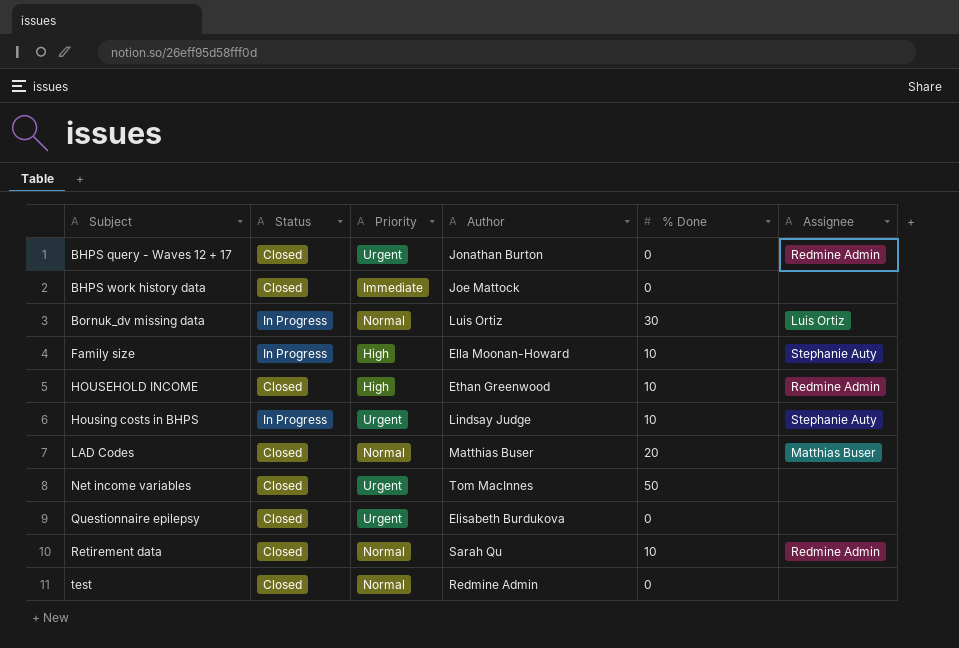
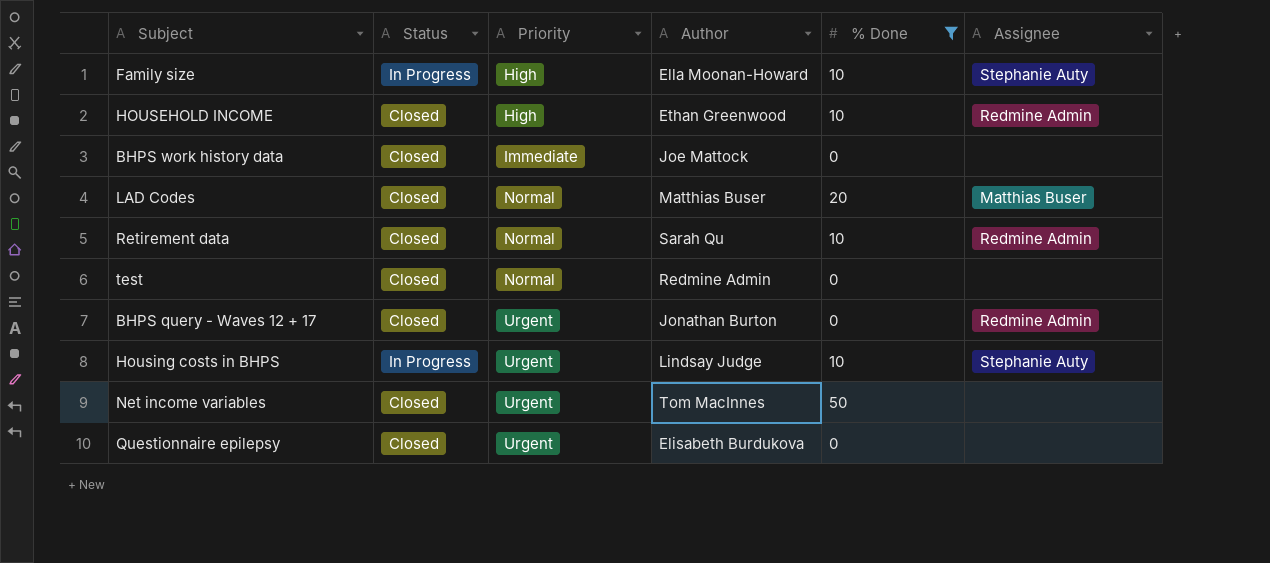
filter: none -> % Done != 30
row order: Subject ascending -> Priority ascending

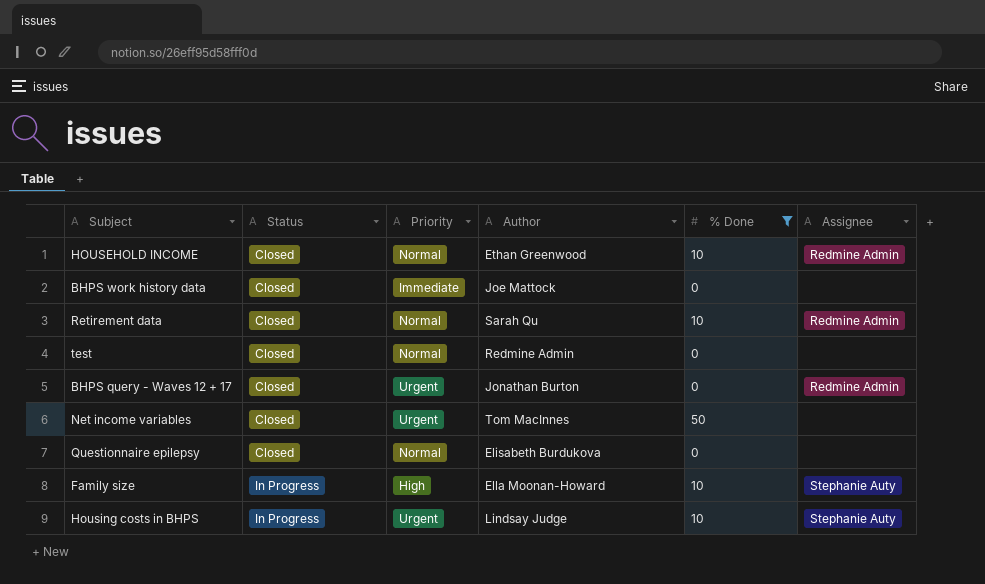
row order: Priority ascending -> Status ascending
row LAD Codes: Closed | Normal | Matthias Buser | 20 | Matthias Buser -> none
HOUSEHOLD INCOME | Priority: High -> Normal
Questionnaire epilepsy | Priority: Urgent -> Normal

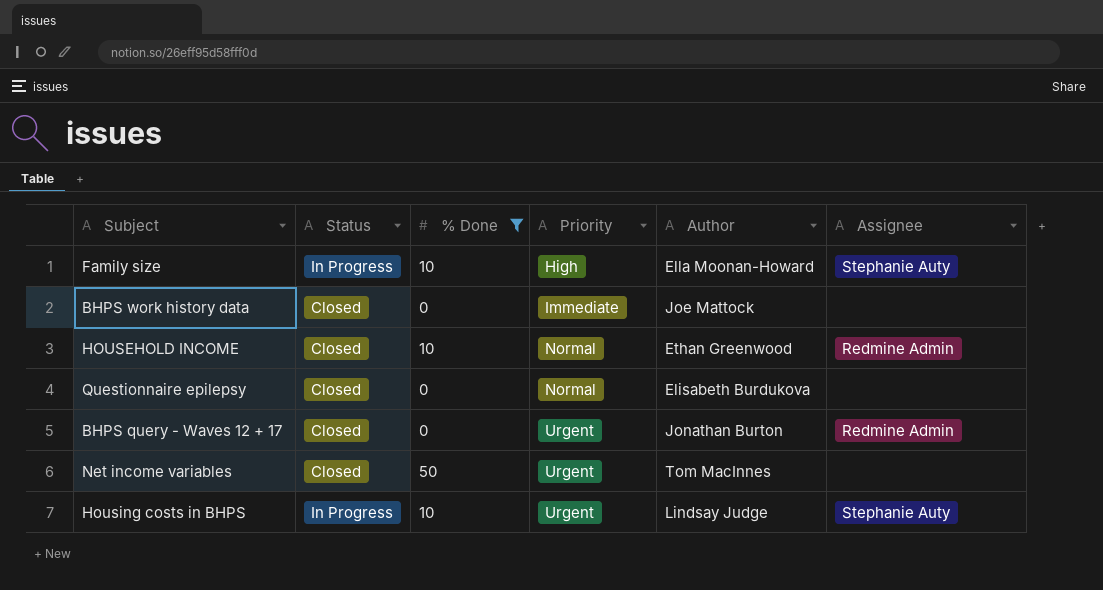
row order: Status ascending -> Priority ascending
column % Done | position: 5 -> 3
row Retirement data: Closed | Normal | Sarah Qu | 10 | Redmine Admin -> none
row test: Closed | Normal | Redmine Admin | 0 | none -> none

